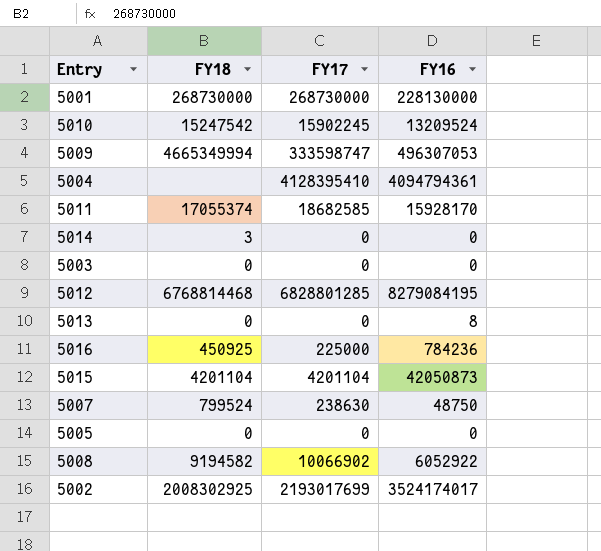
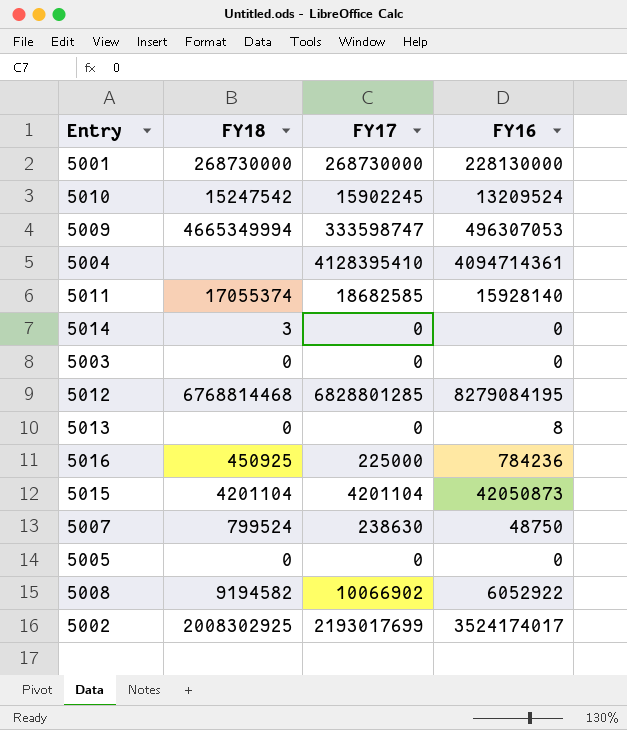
5004 | FY16: 4094794361 -> 4094714361
5011 | FY16: 15928170 -> 15928140

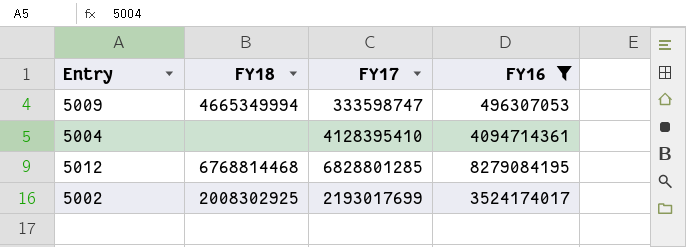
filter: none -> FY16 >= 496307053

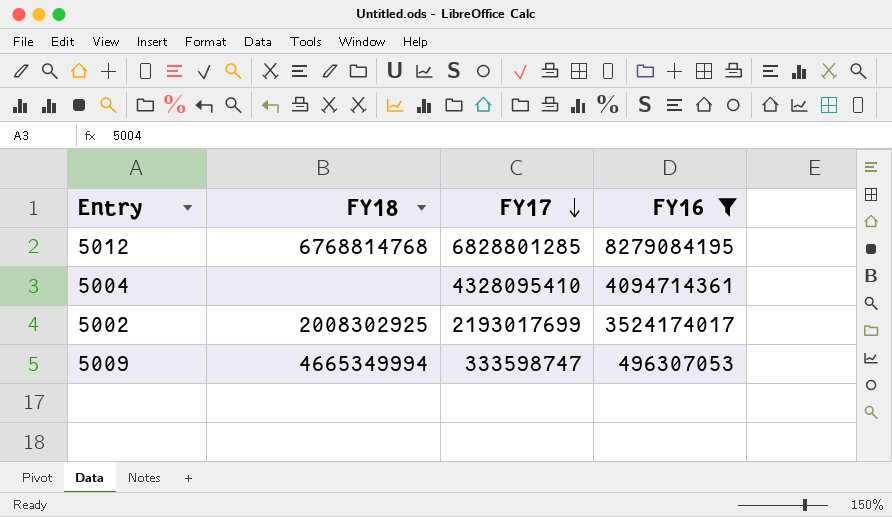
row order: none -> FY17 descending
5012 | FY18: 6768814468 -> 6768814768
5004 | FY17: 4128395410 -> 4328095410

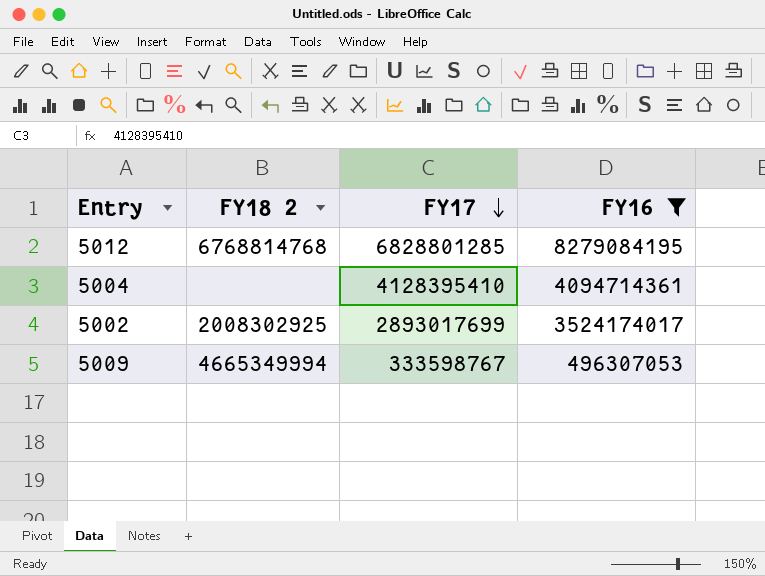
column name: FY18 -> FY18 2
5004 | FY17: 4328095410 -> 4128395410
5002 | FY17: 2193017699 -> 2893017699
5009 | FY17: 333598747 -> 333598767

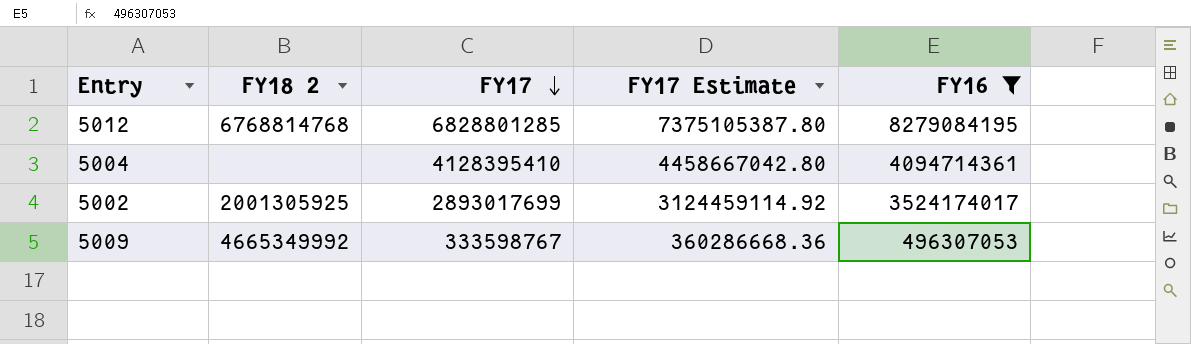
column FY17 Estimate | formula: none -> [FY17] * 1.08
5002 | FY18 2: 2008302925 -> 2001305925
5009 | FY18 2: 4665349994 -> 4665349992

